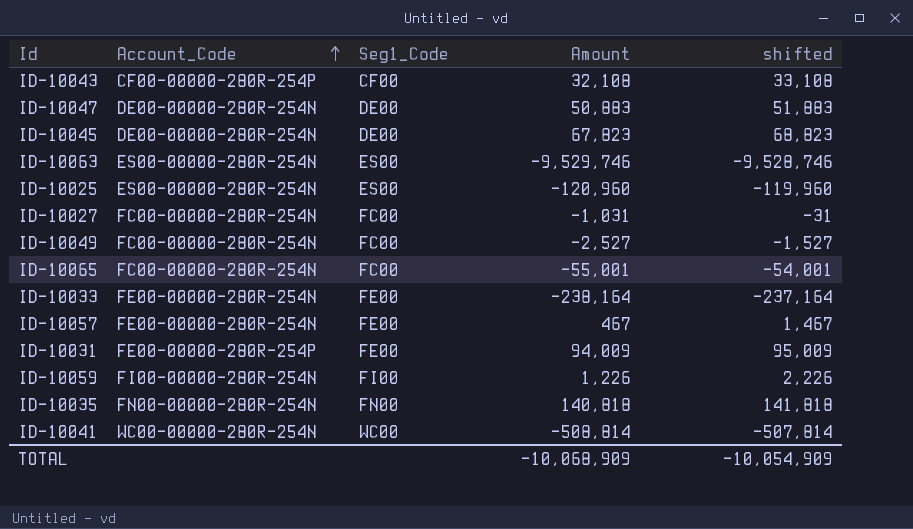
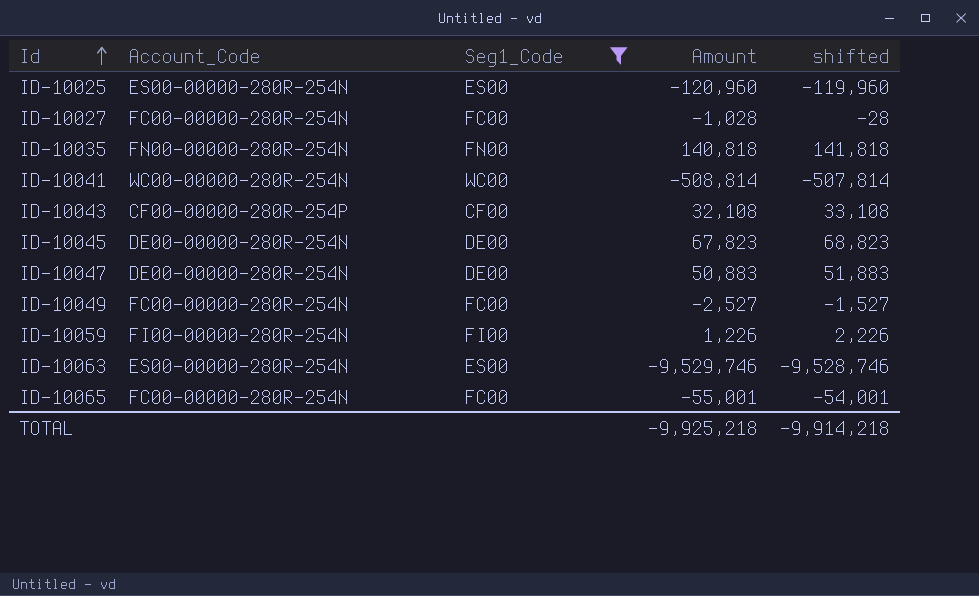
filter: none -> Seg1_Code != FE00
row order: Account_Code ascending -> Id ascending
ID-10027 | Amount: -1,031 -> -1,028
ID-10027 | shifted: -31 -> -28
TOTAL | Amount: -10,068,909 -> -9,925,218
TOTAL | shifted: -10,054,909 -> -9,914,218

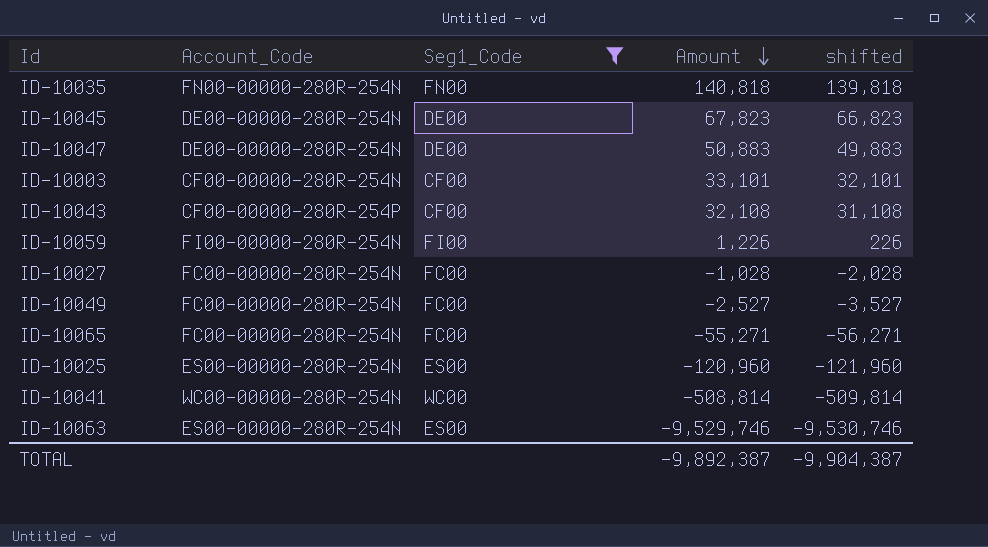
row order: Id ascending -> Amount descending
column shifted | formula: [Amount] + 1000 -> [Amount] - 1000
row ID-10003: none -> CF00-00000-280R-254N | CF00 | 33,101 | 32,101
ID-10065 | Amount: -55,001 -> -55,271
TOTAL | Amount: -9,925,218 -> -9,892,387
TOTAL | shifted: -9,914,218 -> -9,904,387

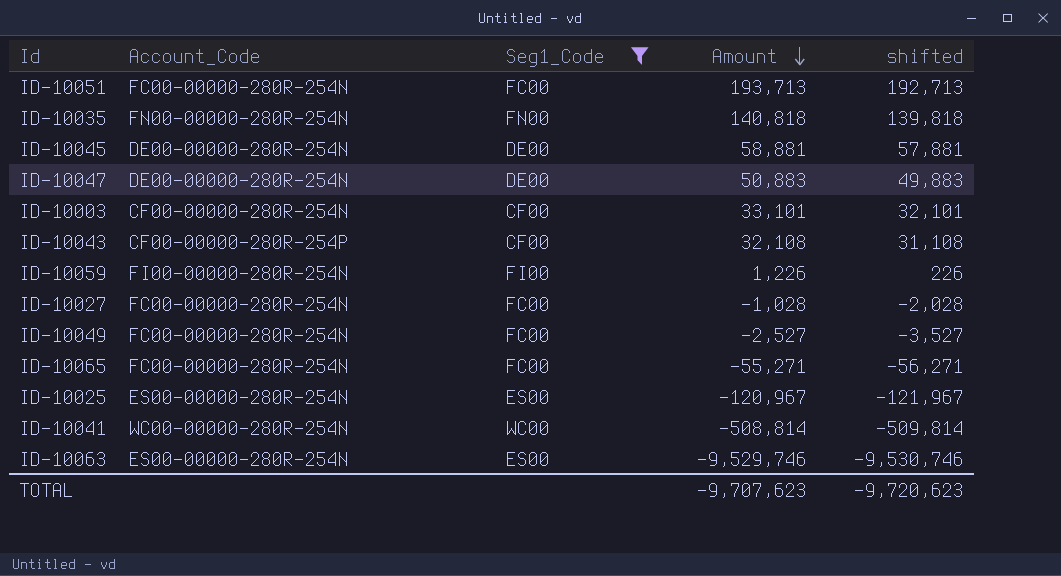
row ID-10051: none -> FC00-00000-280R-254N | FC00 | 193,713 | 192,713
ID-10045 | Amount: 67,823 -> 58,881
ID-10045 | shifted: 66,823 -> 57,881
ID-10025 | Amount: -120,960 -> -120,967
ID-10025 | shifted: -121,960 -> -121,967
TOTAL | Amount: -9,892,387 -> -9,707,623
TOTAL | shifted: -9,904,387 -> -9,720,623

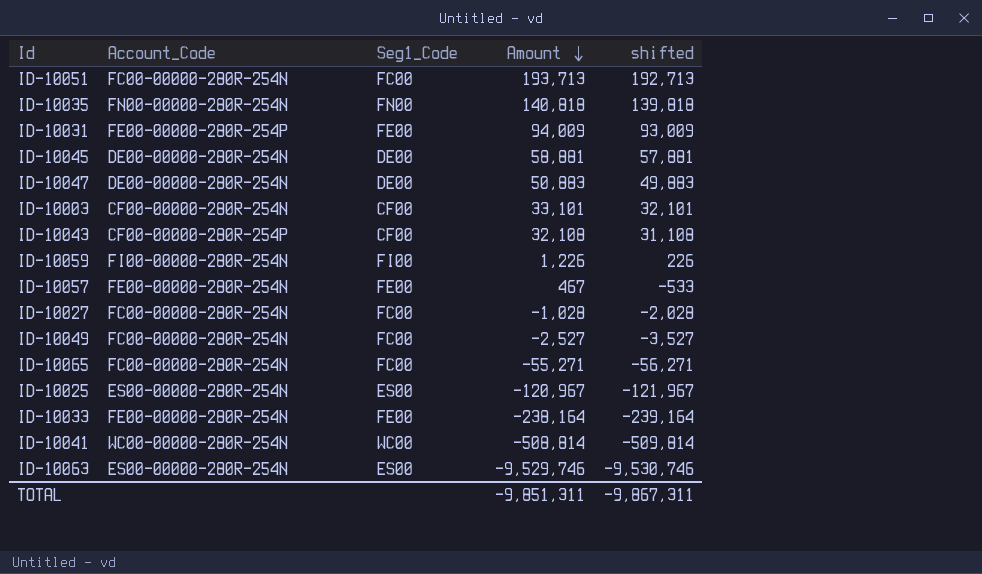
filter: Seg1_Code != FE00 -> none
TOTAL | Amount: -9,707,623 -> -9,851,311
TOTAL | shifted: -9,720,623 -> -9,867,311

